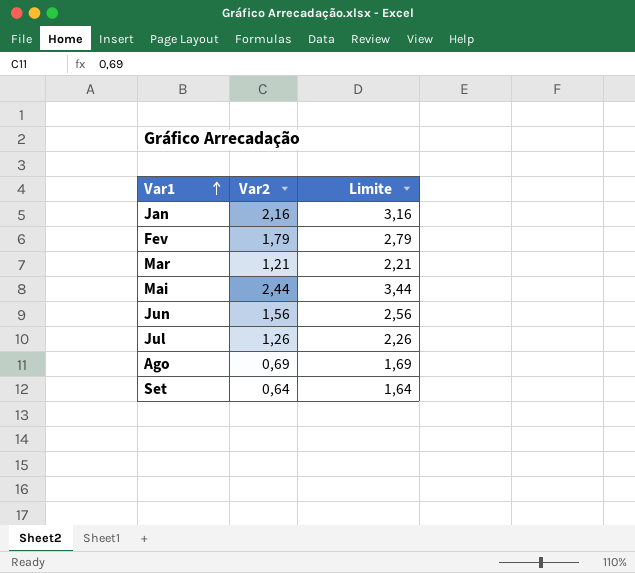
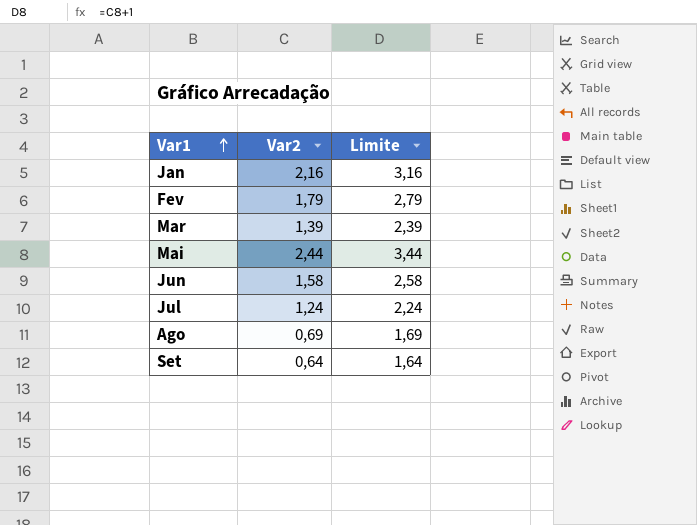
Mar | Var2: 1,21 -> 1,39
Mar | Limite: 2,21 -> 2,39
Jun | Var2: 1,56 -> 1,58
Jun | Limite: 2,56 -> 2,58
Jul | Var2: 1,26 -> 1,24
Jul | Limite: 2,26 -> 2,24

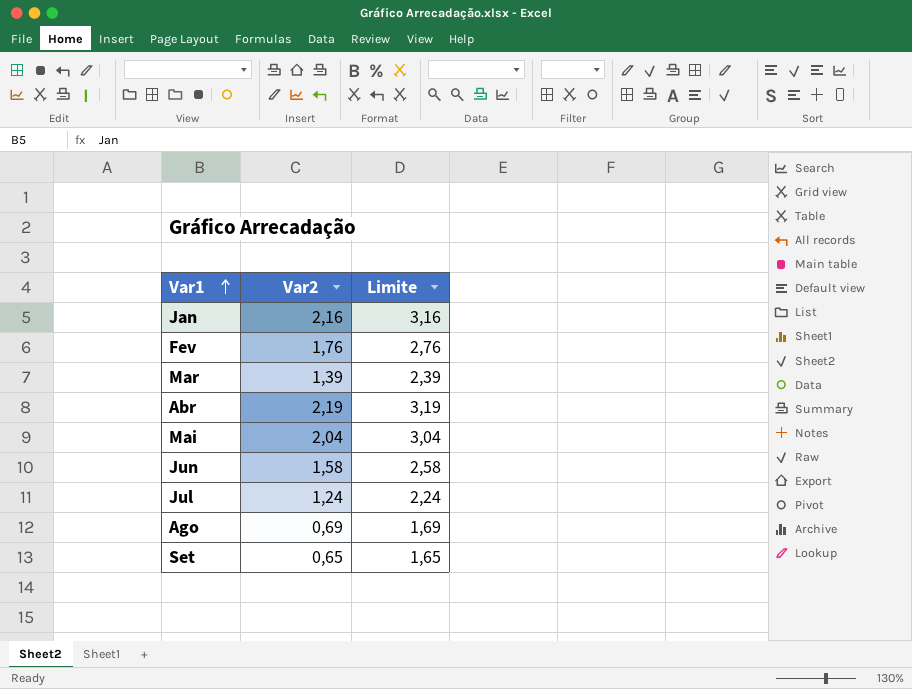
Fev | Var2: 1,79 -> 1,76
Fev | Limite: 2,79 -> 2,76
row Abr: none -> 2,19 | 3,19
Mai | Var2: 2,44 -> 2,04
Mai | Limite: 3,44 -> 3,04
Set | Var2: 0,64 -> 0,65
Set | Limite: 1,64 -> 1,65

